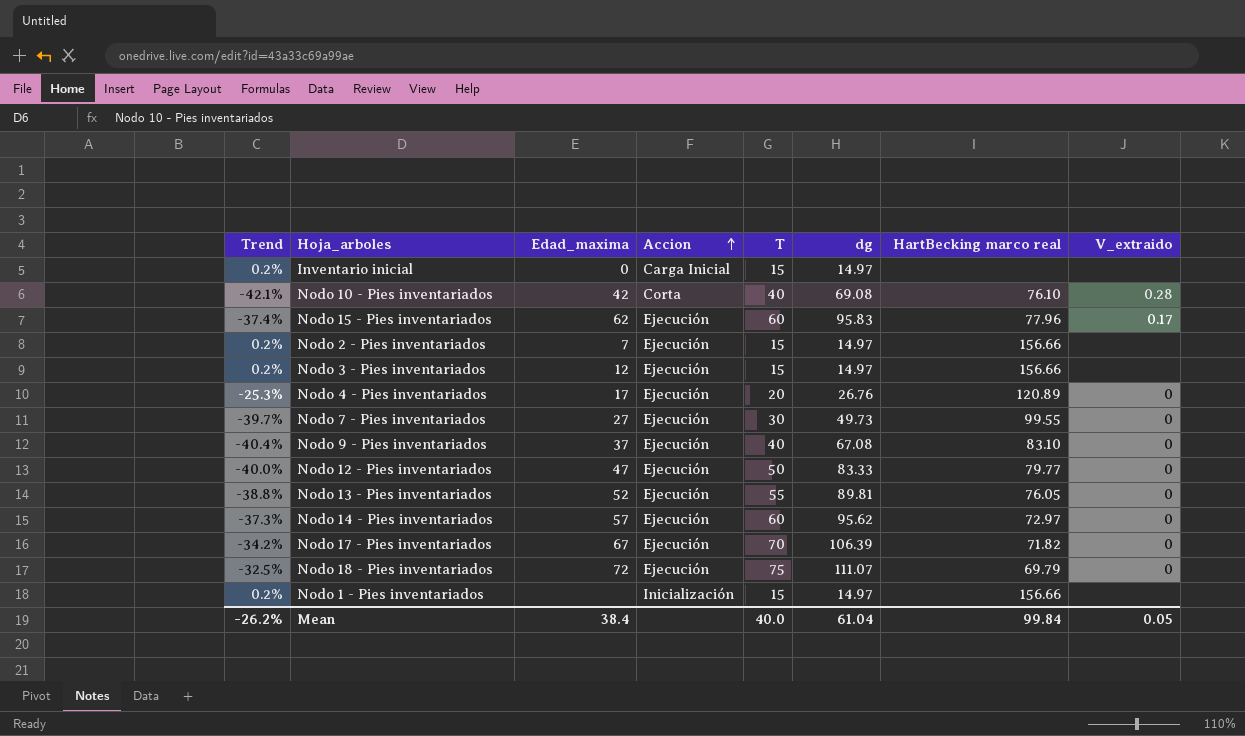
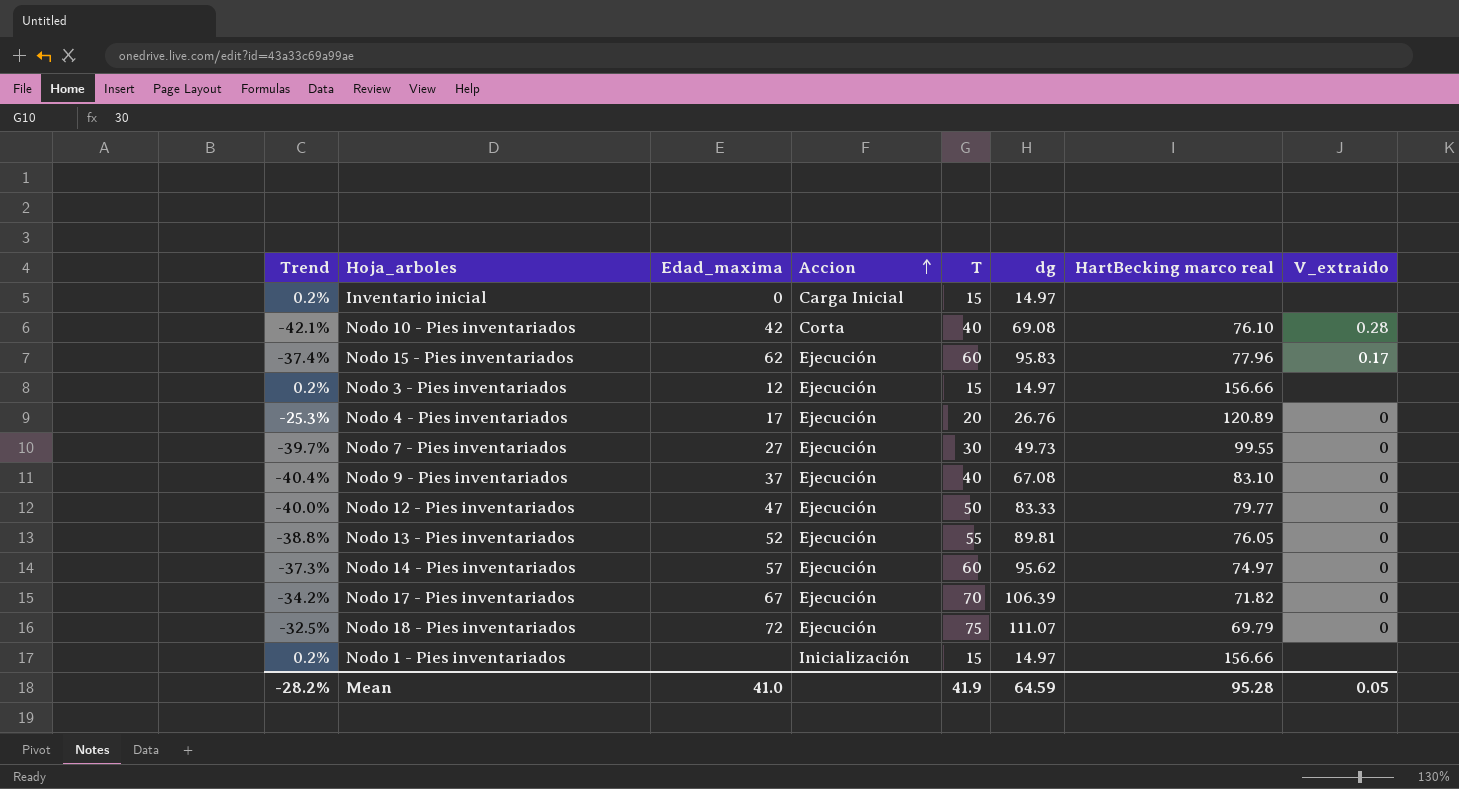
row Nodo 2 - Pies inventariados: 0.2% | 7 | Ejecución | 15 | 14.97 | 156.66 | none -> none
Nodo 14 - Pies inventariados | HartBecking marco real: 72.97 -> 74.97
Mean | Trend: -26.2% -> -28.2%
Mean | Edad_maxima: 38.4 -> 41.0
Mean | T: 40.0 -> 41.9
Mean | dg: 61.04 -> 64.59
Mean | HartBecking marco real: 99.84 -> 95.28

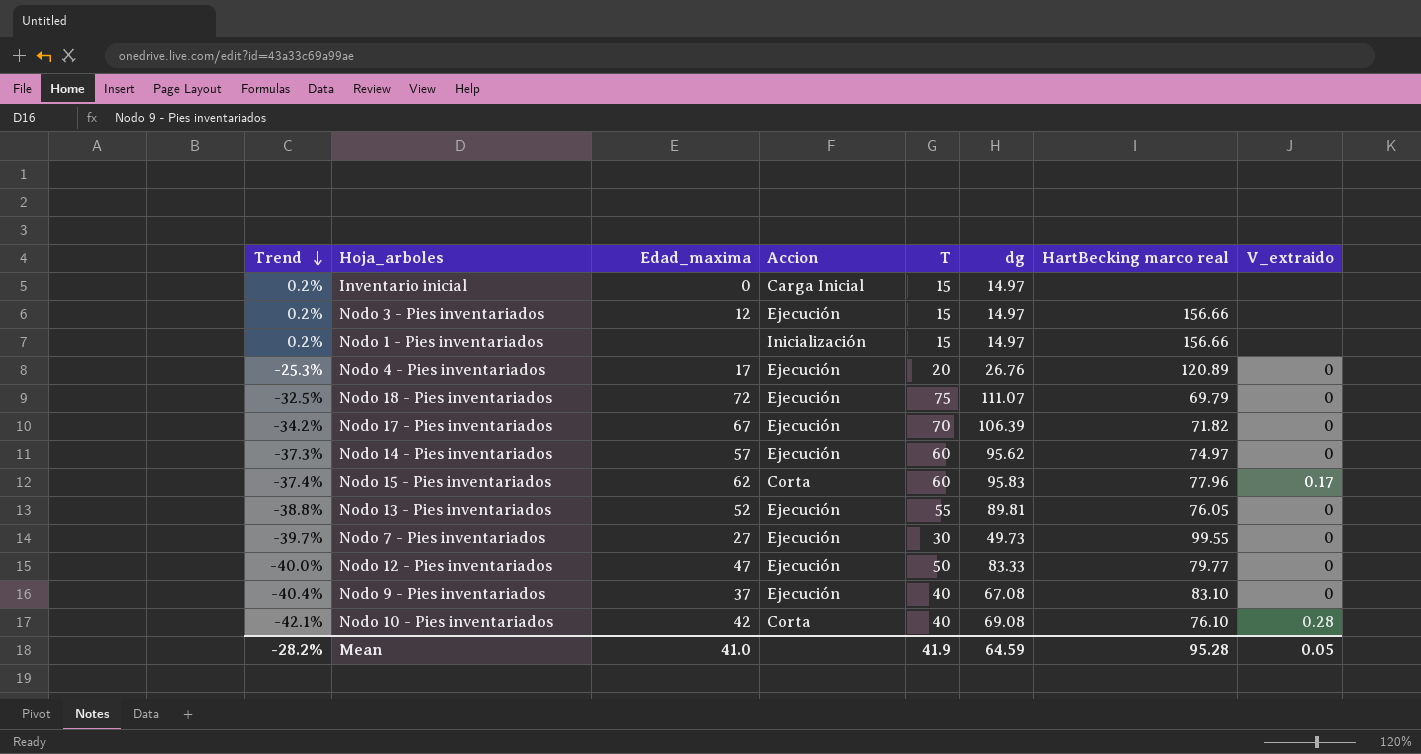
row order: Accion ascending -> Trend descending
Nodo 15 - Pies inventariados | Accion: Ejecución -> Corta

